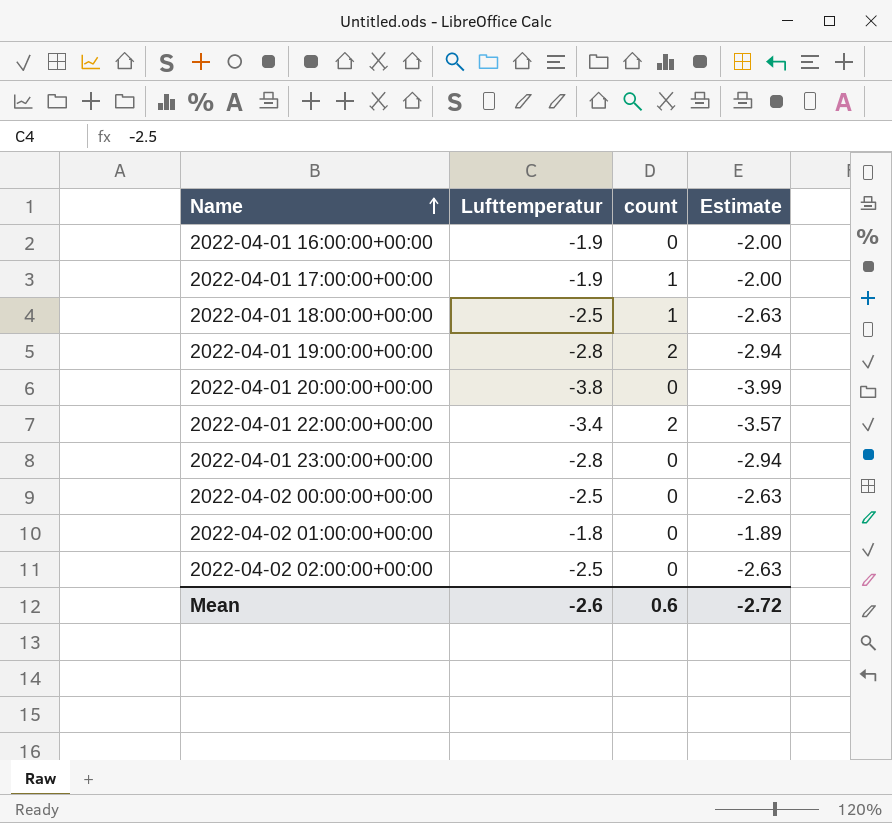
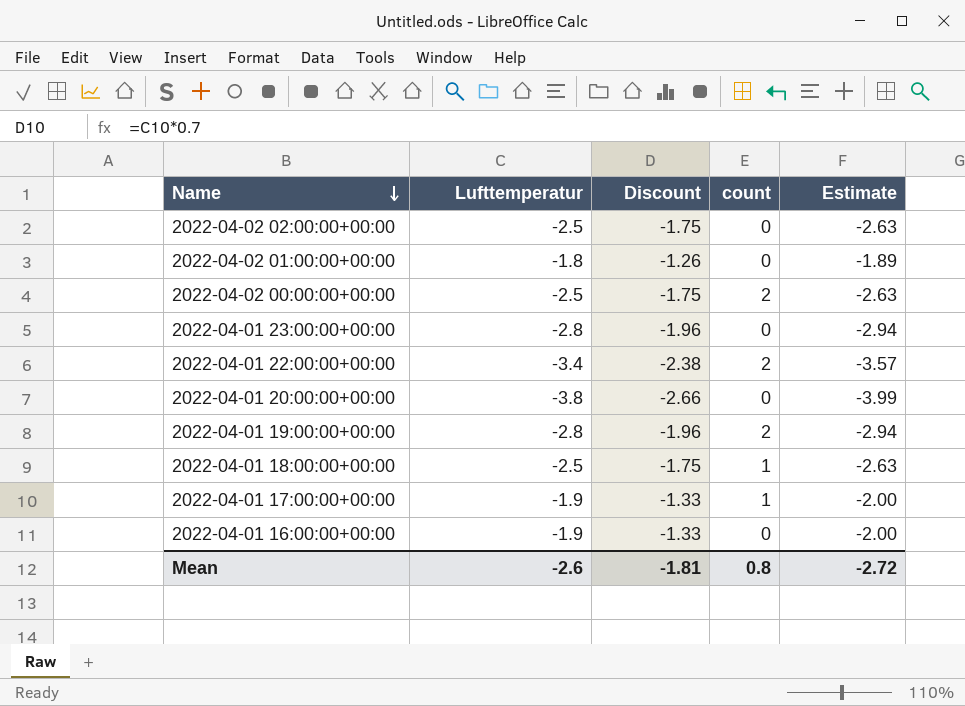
row order: Name ascending -> Name descending
column Discount | formula: none -> [Lufttemperatur] * 0.7
2022-04-02 00:00:00+00:00 | count: 0 -> 2
Mean | count: 0.6 -> 0.8

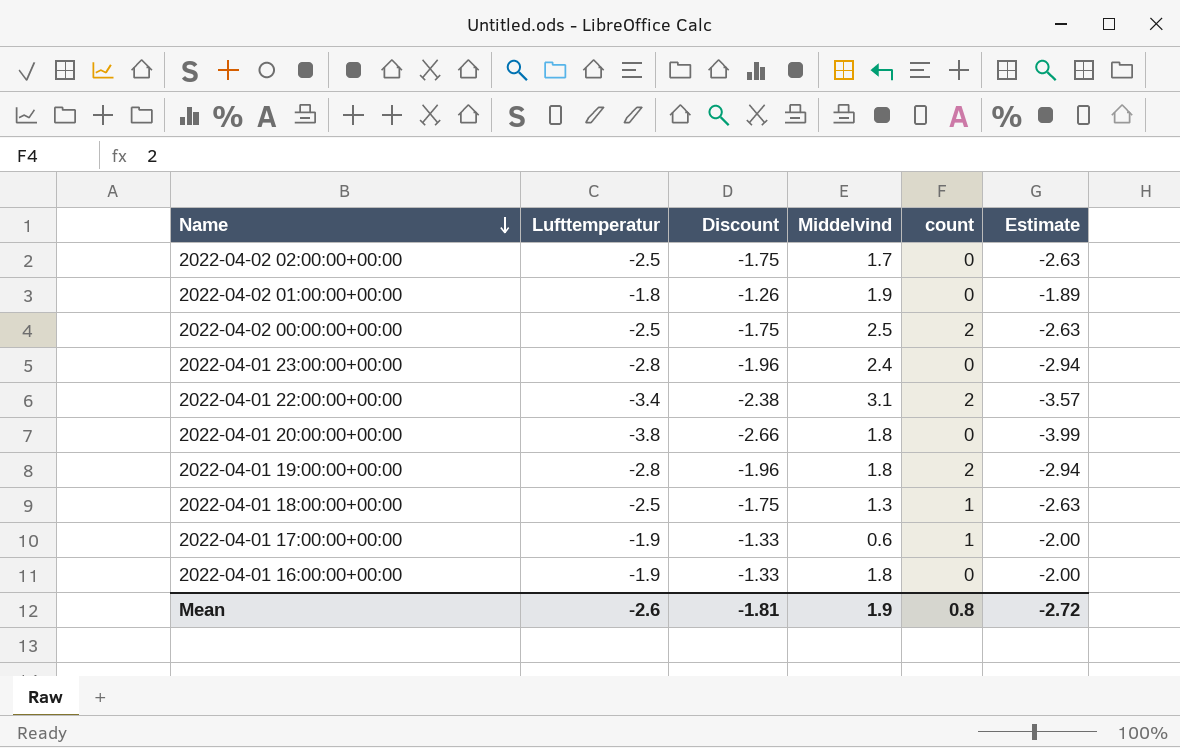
column Middelvind | position: none -> 4

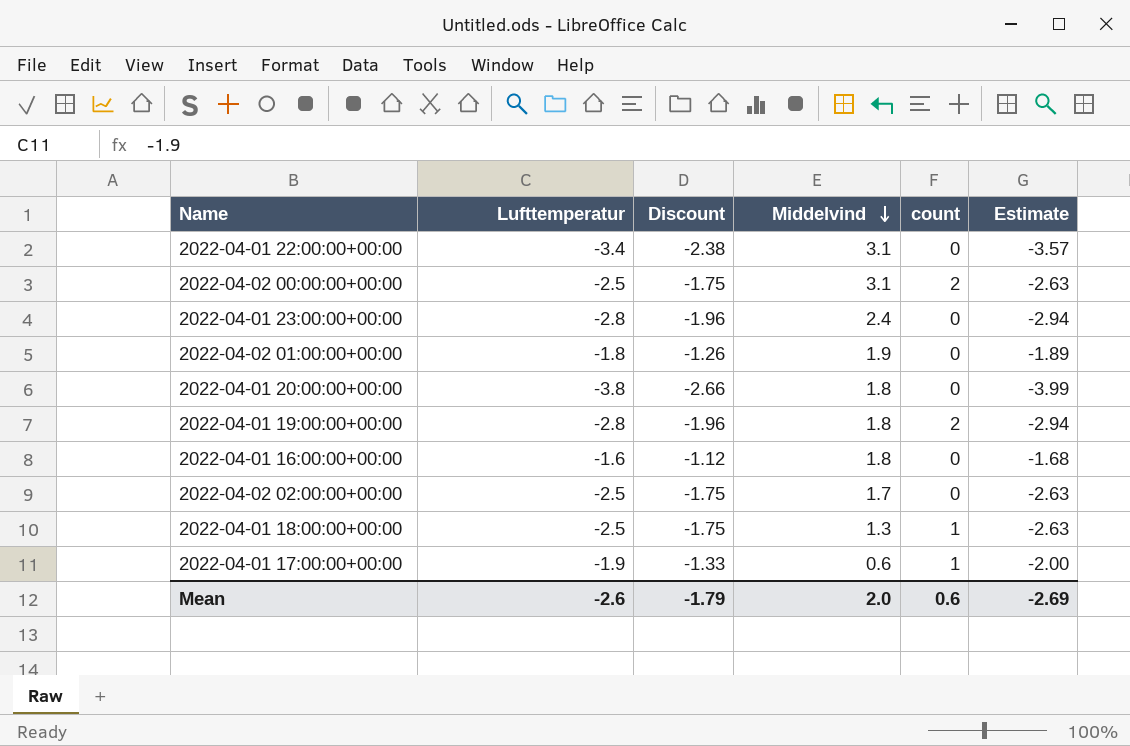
row order: Name descending -> Middelvind descending
2022-04-01 22:00:00+00:00 | count: 2 -> 0
2022-04-02 00:00:00+00:00 | Middelvind: 2.5 -> 3.1
2022-04-01 16:00:00+00:00 | Lufttemperatur: -1.9 -> -1.6
2022-04-01 16:00:00+00:00 | Discount: -1.33 -> -1.12
2022-04-01 16:00:00+00:00 | Estimate: -2.00 -> -1.68
Mean | Discount: -1.81 -> -1.79
Mean | Middelvind: 1.9 -> 2.0
Mean | count: 0.8 -> 0.6
Mean | Estimate: -2.72 -> -2.69

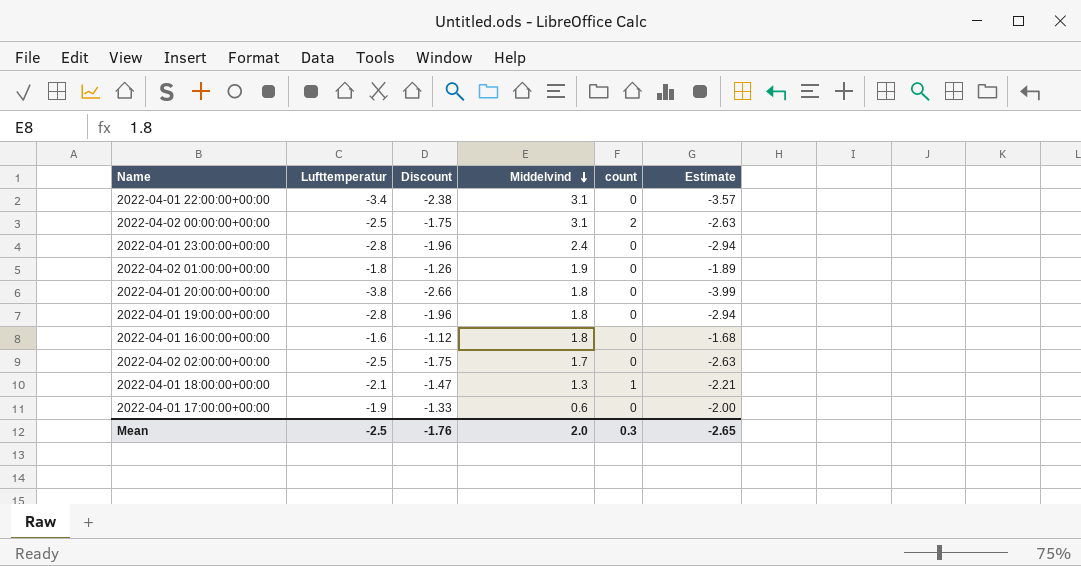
2022-04-01 19:00:00+00:00 | count: 2 -> 0
2022-04-01 18:00:00+00:00 | Lufttemperatur: -2.5 -> -2.1
2022-04-01 18:00:00+00:00 | Discount: -1.75 -> -1.47
2022-04-01 18:00:00+00:00 | Estimate: -2.63 -> -2.21
2022-04-01 17:00:00+00:00 | count: 1 -> 0
Mean | Lufttemperatur: -2.6 -> -2.5
Mean | Discount: -1.79 -> -1.76
Mean | count: 0.6 -> 0.3
Mean | Estimate: -2.69 -> -2.65

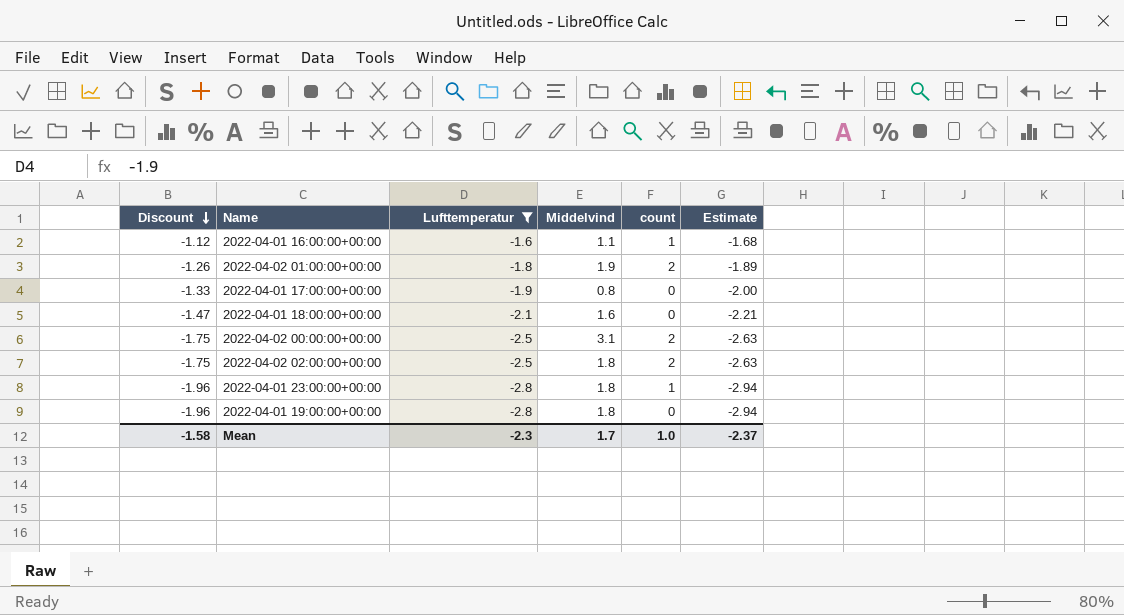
filter: none -> Lufttemperatur >= -2.8
row order: Middelvind descending -> Discount descending
column Discount | position: 3 -> 1
2022-04-01 16:00:00+00:00 | Middelvind: 1.8 -> 1.1
2022-04-01 16:00:00+00:00 | count: 0 -> 1
2022-04-02 01:00:00+00:00 | count: 0 -> 2
2022-04-01 17:00:00+00:00 | Middelvind: 0.6 -> 0.8
2022-04-01 18:00:00+00:00 | Middelvind: 1.3 -> 1.6
2022-04-01 18:00:00+00:00 | count: 1 -> 0
2022-04-02 02:00:00+00:00 | Middelvind: 1.7 -> 1.8
2022-04-02 02:00:00+00:00 | count: 0 -> 2
2022-04-01 23:00:00+00:00 | Middelvind: 2.4 -> 1.8
2022-04-01 23:00:00+00:00 | count: 0 -> 1
Mean | Discount: -1.76 -> -1.58
Mean | Lufttemperatur: -2.5 -> -2.3
Mean | Middelvind: 2.0 -> 1.7
Mean | count: 0.3 -> 1.0
Mean | Estimate: -2.65 -> -2.37

